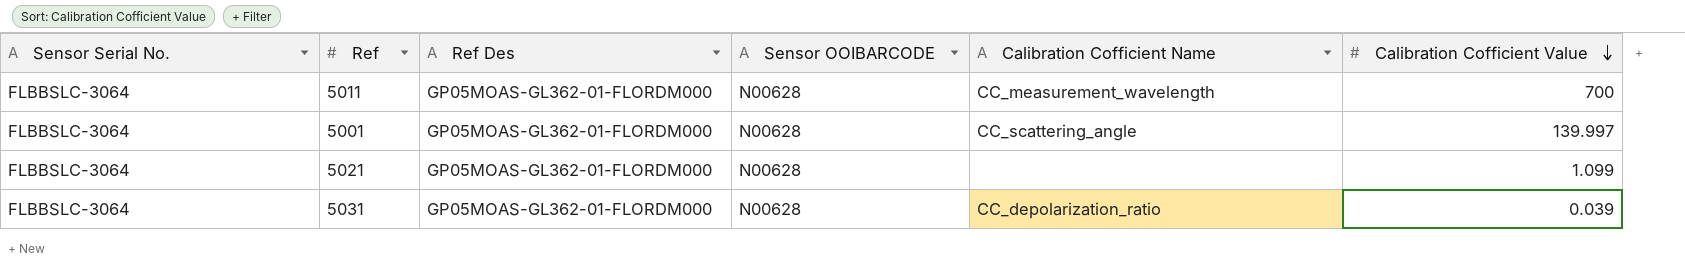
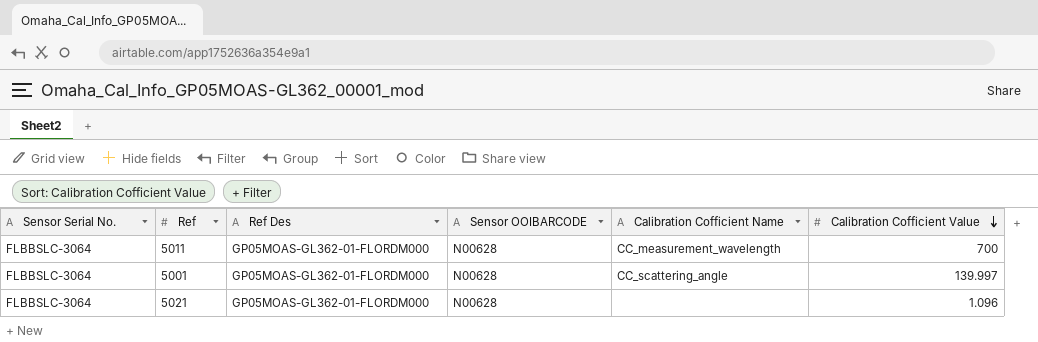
row 5031: FLBBSLC-3064 | GP05MOAS-GL362-01-FLORDM000 | N00628 | CC_depolarization_ratio | 0.039 -> none
5021 | Calibration Cofficient Value: 1.099 -> 1.096

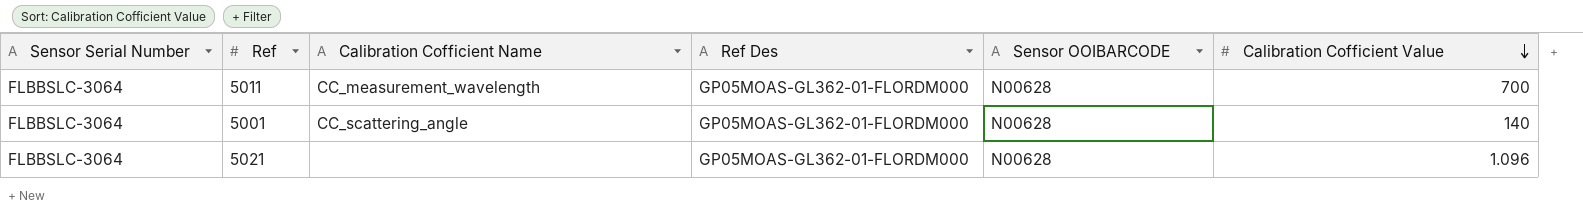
column name: Sensor Serial No. -> Sensor Serial Number
column Calibration Cofficient Name | position: 5 -> 3
5001 | Calibration Cofficient Value: 139.997 -> 140

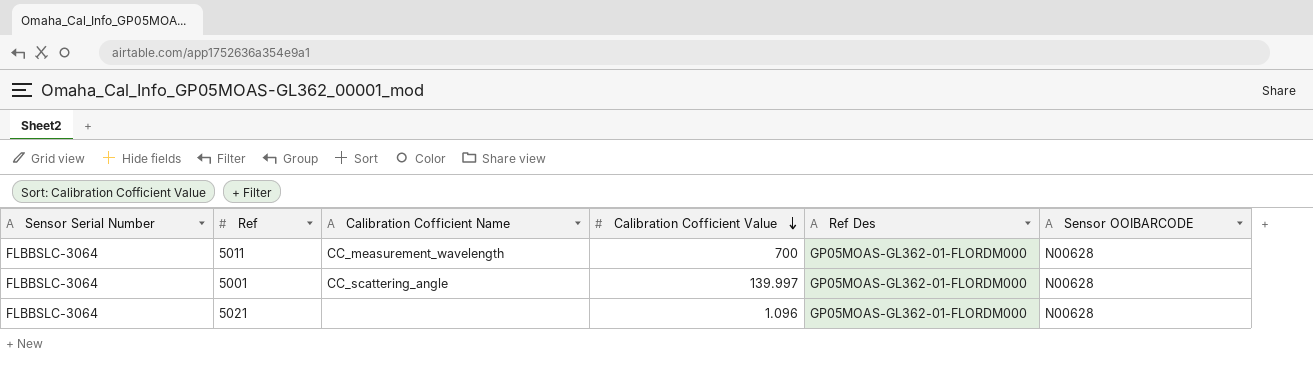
column Calibration Cofficient Value | position: 6 -> 4
5001 | Calibration Cofficient Value: 140 -> 139.997

